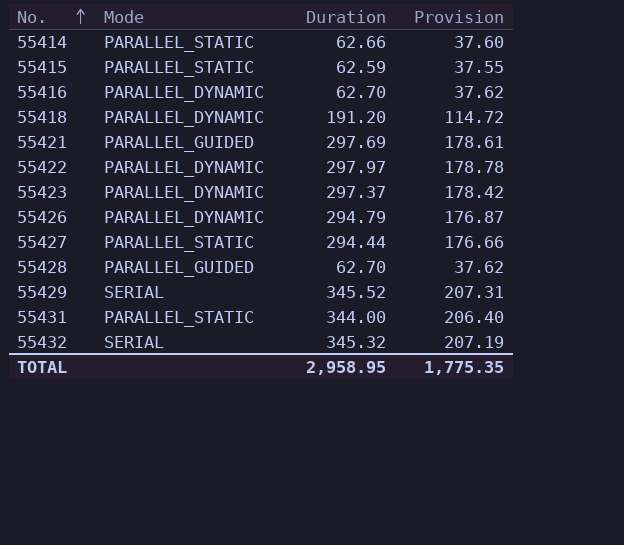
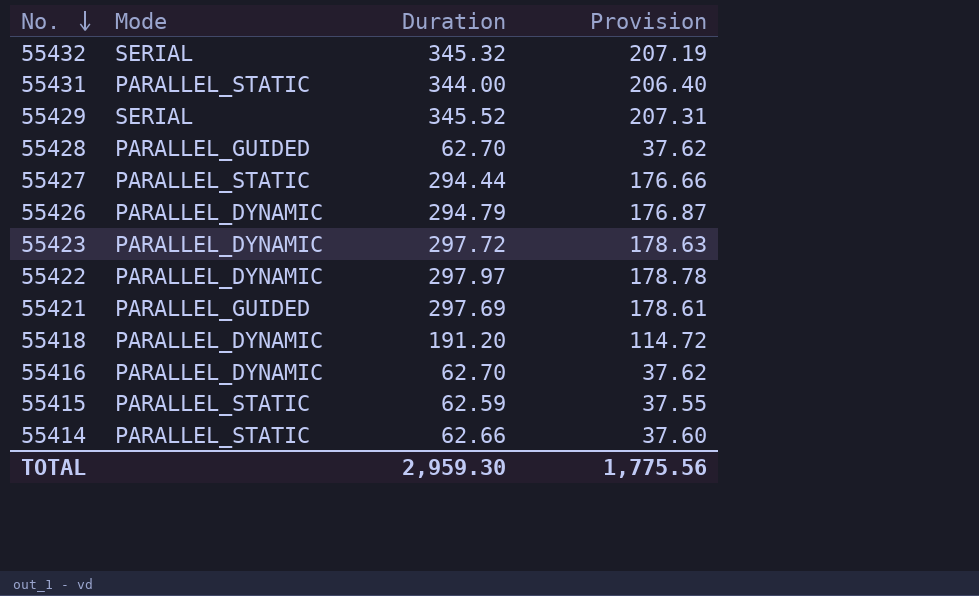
row order: No. ascending -> No. descending
55423 | Duration: 297.37 -> 297.72
55423 | Provision: 178.42 -> 178.63
TOTAL | Duration: 2,958.95 -> 2,959.30
TOTAL | Provision: 1,775.35 -> 1,775.56

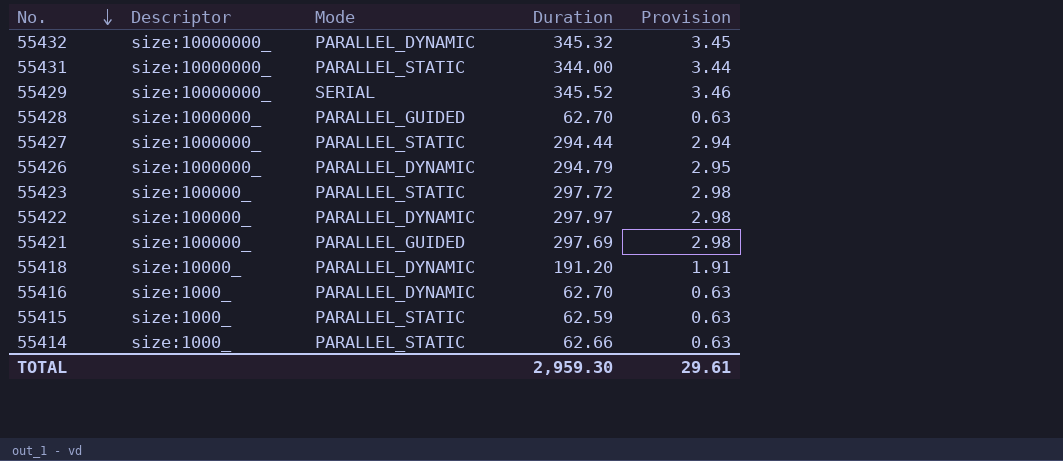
column Descriptor | position: none -> 2
column Provision | formula: [Duration] * 0.6 -> [Duration] * 0.01
55432 | Mode: SERIAL -> PARALLEL_DYNAMIC
55423 | Mode: PARALLEL_DYNAMIC -> PARALLEL_STATIC
TOTAL | Provision: 1,775.56 -> 29.61

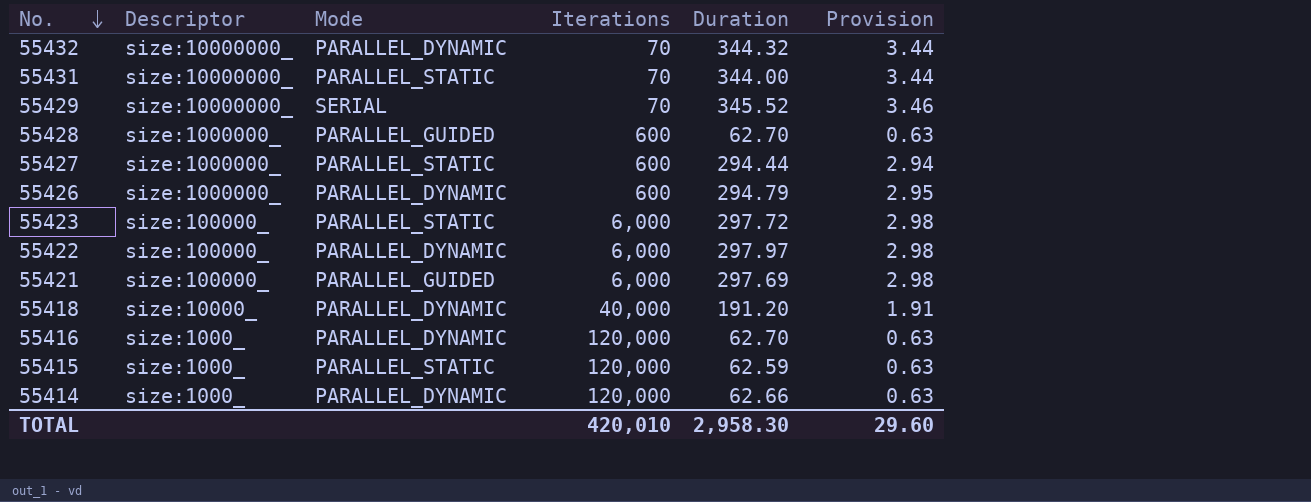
column Iterations | position: none -> 4
55432 | Duration: 345.32 -> 344.32
55432 | Provision: 3.45 -> 3.44
55414 | Mode: PARALLEL_STATIC -> PARALLEL_DYNAMIC
TOTAL | Duration: 2,959.30 -> 2,958.30
TOTAL | Provision: 29.61 -> 29.60

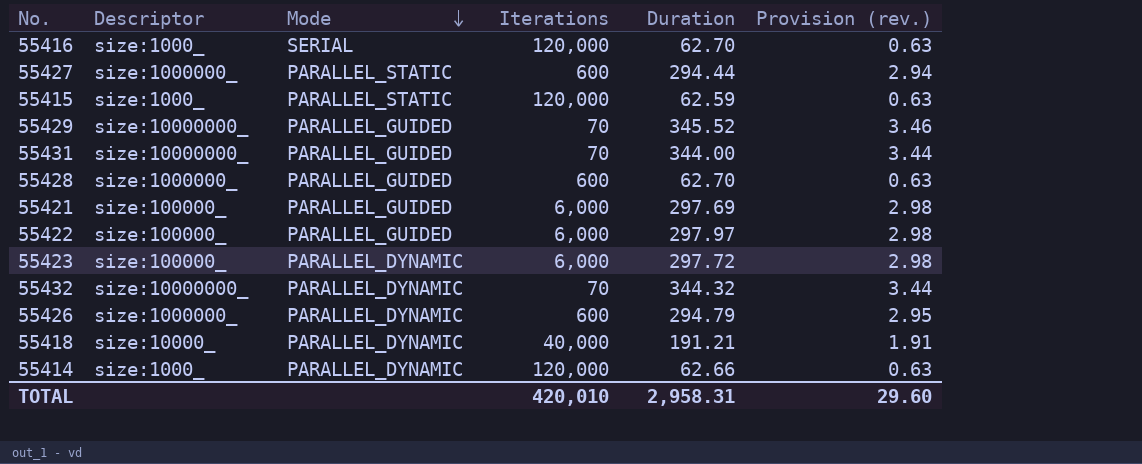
row order: No. descending -> Mode descending
column name: Provision -> Provision (rev.)
55416 | Mode: PARALLEL_DYNAMIC -> SERIAL
55429 | Mode: SERIAL -> PARALLEL_GUIDED
55431 | Mode: PARALLEL_STATIC -> PARALLEL_GUIDED
55422 | Mode: PARALLEL_DYNAMIC -> PARALLEL_GUIDED
55423 | Mode: PARALLEL_STATIC -> PARALLEL_DYNAMIC
55418 | Duration: 191.20 -> 191.21
TOTAL | Duration: 2,958.30 -> 2,958.31

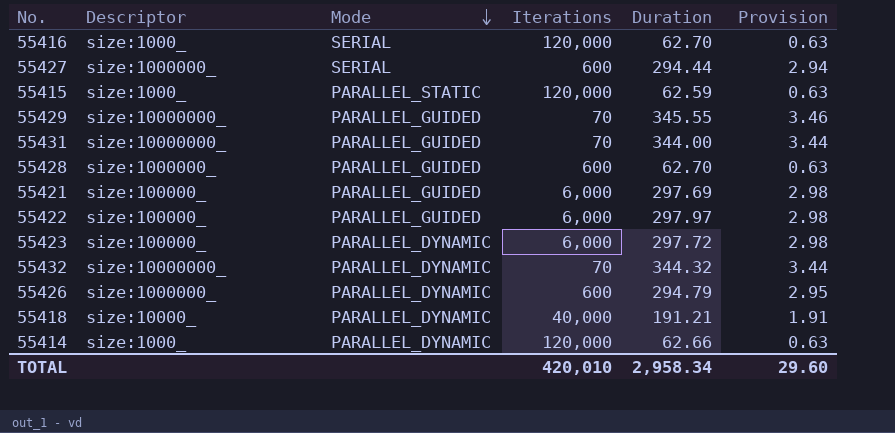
column name: Provision (rev.) -> Provision
55427 | Mode: PARALLEL_STATIC -> SERIAL
55429 | Duration: 345.52 -> 345.55
TOTAL | Duration: 2,958.31 -> 2,958.34

